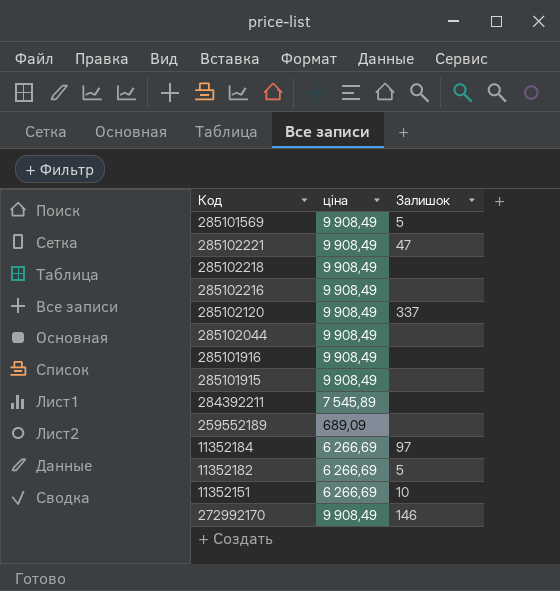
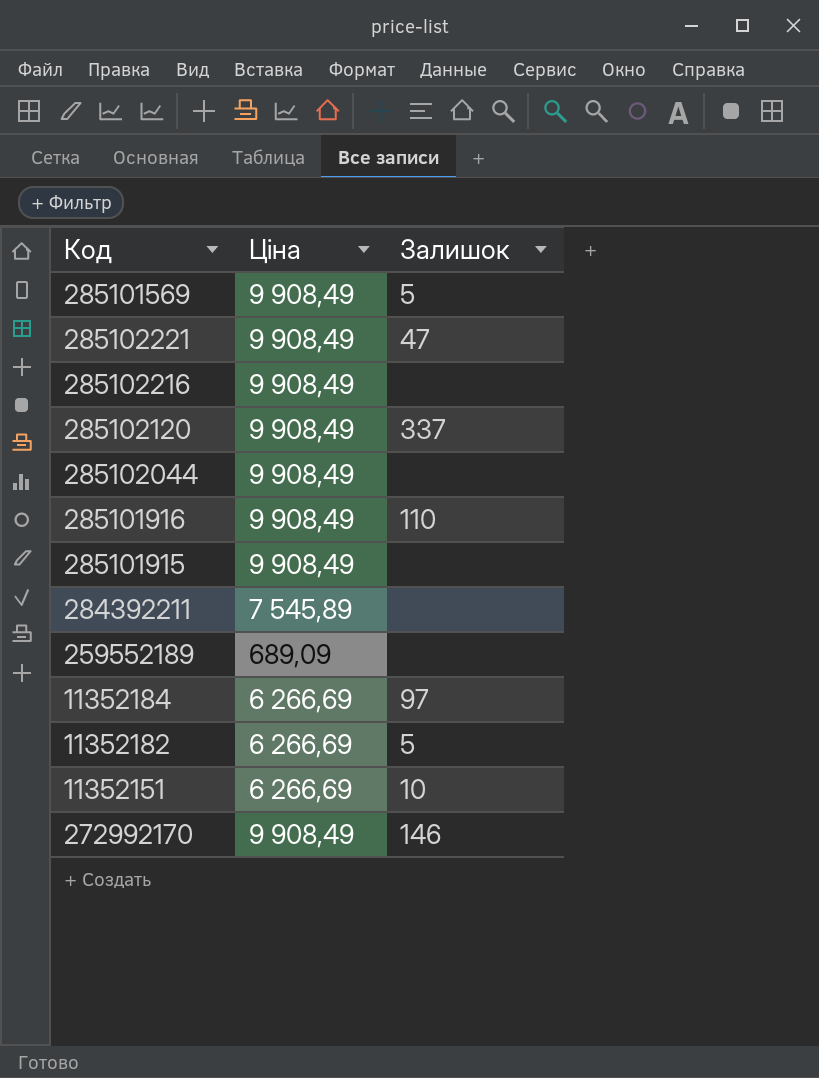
column name: ціна -> Ціна
row 285102218: 9 908,49 | none -> none
285101916 | Залишок: none -> 110

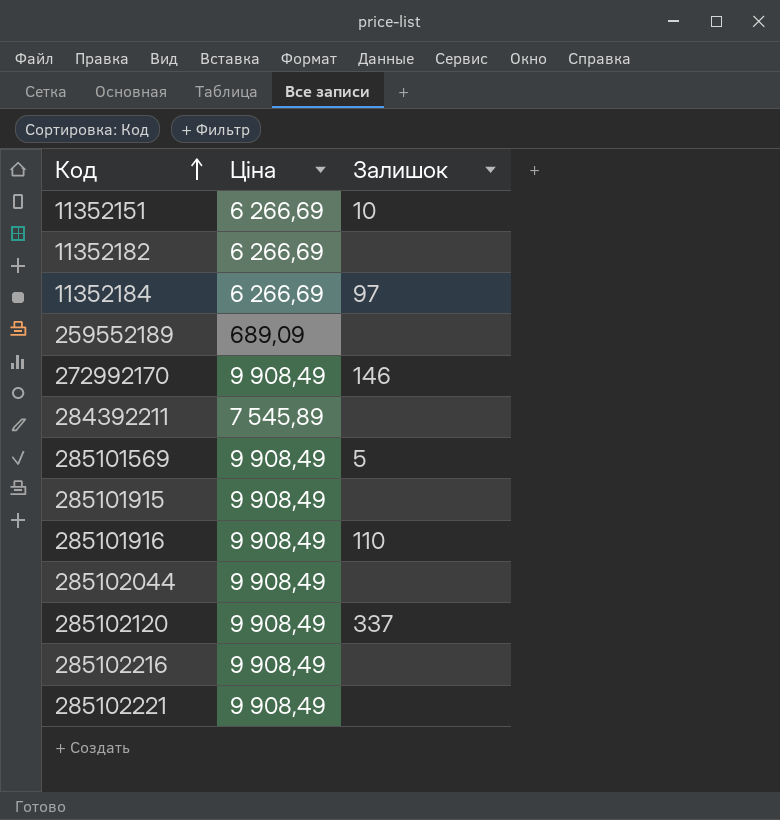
row order: none -> Код ascending
11352182 | Залишок: 5 -> none
285102221 | Залишок: 47 -> none

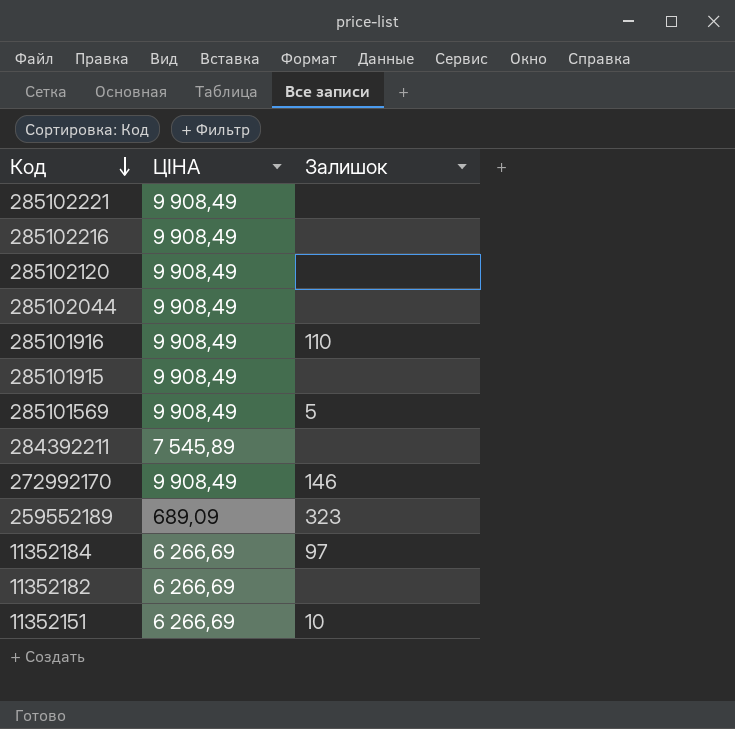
row order: Код ascending -> Код descending
column name: Ціна -> ЦІНА
285102120 | Залишок: 337 -> none
259552189 | Залишок: none -> 323

